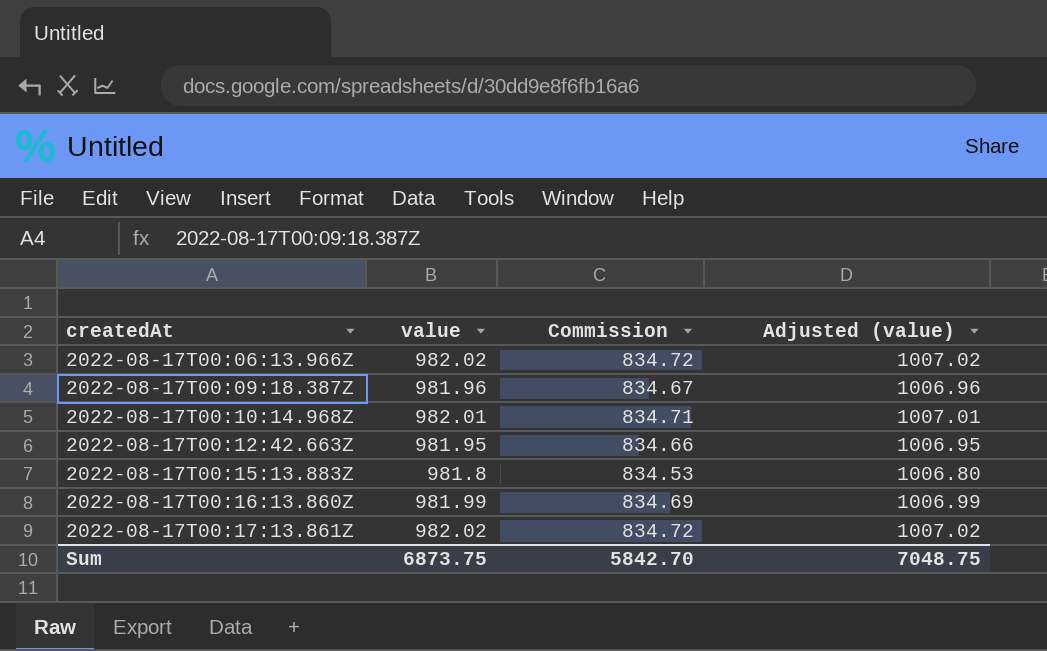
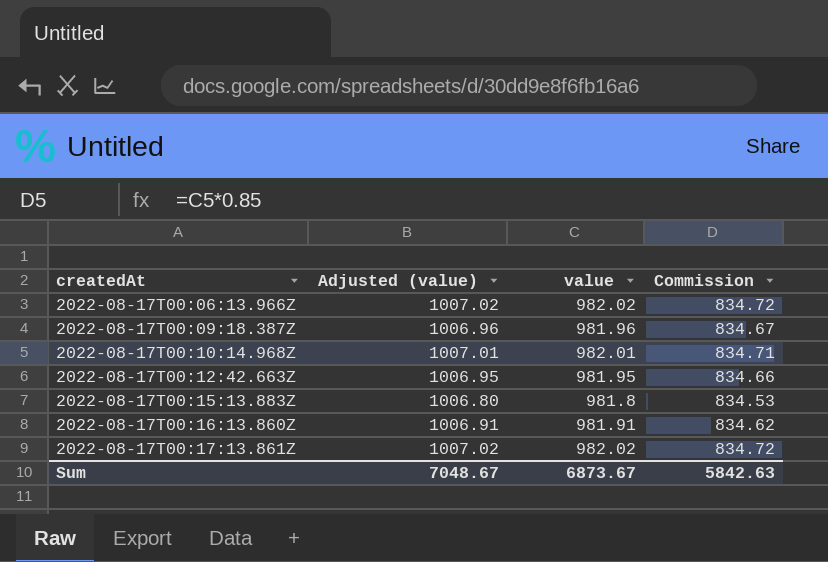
column Adjusted (value) | position: 4 -> 2
2022-08-17T00:16:13.860Z | Adjusted (value): 1006.99 -> 1006.91
2022-08-17T00:16:13.860Z | value: 981.99 -> 981.91
2022-08-17T00:16:13.860Z | Commission: 834.69 -> 834.62
Sum | Adjusted (value): 7048.75 -> 7048.67
Sum | value: 6873.75 -> 6873.67
Sum | Commission: 5842.70 -> 5842.63

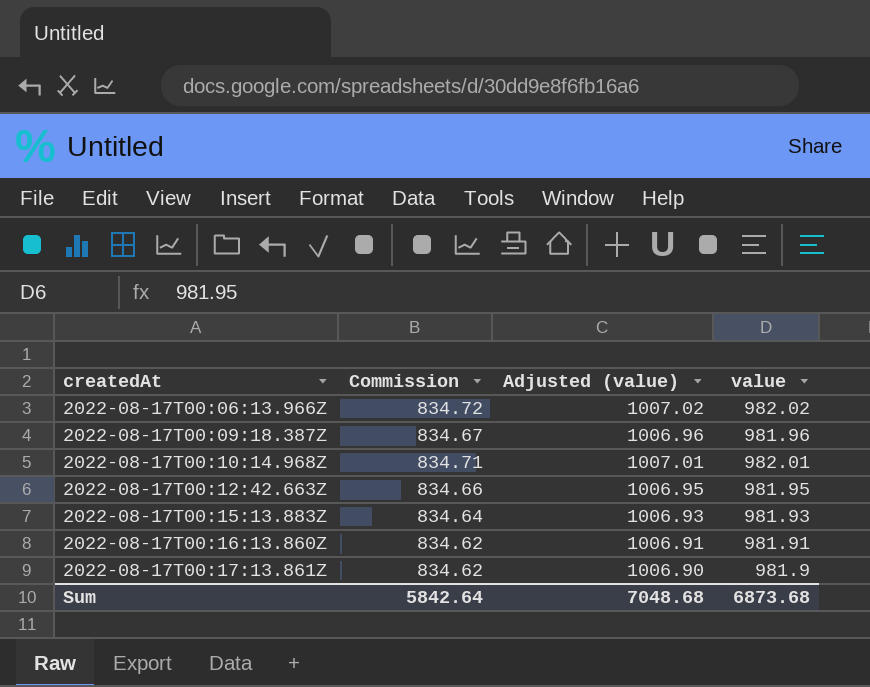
column Commission | position: 4 -> 2
2022-08-17T00:15:13.883Z | Commission: 834.53 -> 834.64
2022-08-17T00:15:13.883Z | Adjusted (value): 1006.80 -> 1006.93
2022-08-17T00:15:13.883Z | value: 981.8 -> 981.93
2022-08-17T00:17:13.861Z | Commission: 834.72 -> 834.62
2022-08-17T00:17:13.861Z | Adjusted (value): 1007.02 -> 1006.90
2022-08-17T00:17:13.861Z | value: 982.02 -> 981.9
Sum | Commission: 5842.63 -> 5842.64
Sum | Adjusted (value): 7048.67 -> 7048.68
Sum | value: 6873.67 -> 6873.68

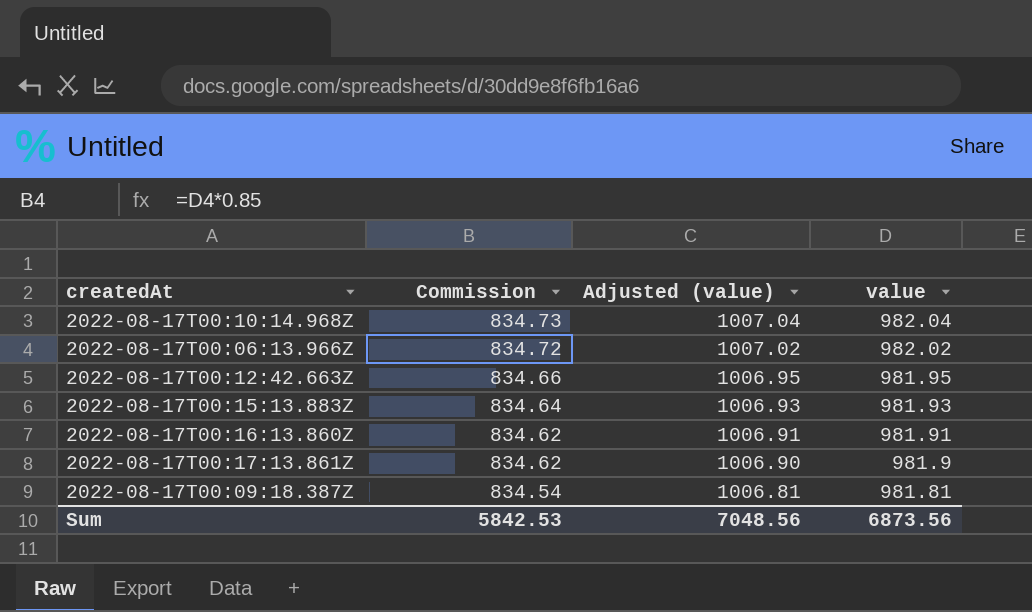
row order: createdAt ascending -> Commission descending
2022-08-17T00:10:14.968Z | Commission: 834.71 -> 834.73
2022-08-17T00:10:14.968Z | Adjusted (value): 1007.01 -> 1007.04
2022-08-17T00:10:14.968Z | value: 982.01 -> 982.04
2022-08-17T00:09:18.387Z | Commission: 834.67 -> 834.54
2022-08-17T00:09:18.387Z | Adjusted (value): 1006.96 -> 1006.81
2022-08-17T00:09:18.387Z | value: 981.96 -> 981.81
Sum | Commission: 5842.64 -> 5842.53
Sum | Adjusted (value): 7048.68 -> 7048.56
Sum | value: 6873.68 -> 6873.56

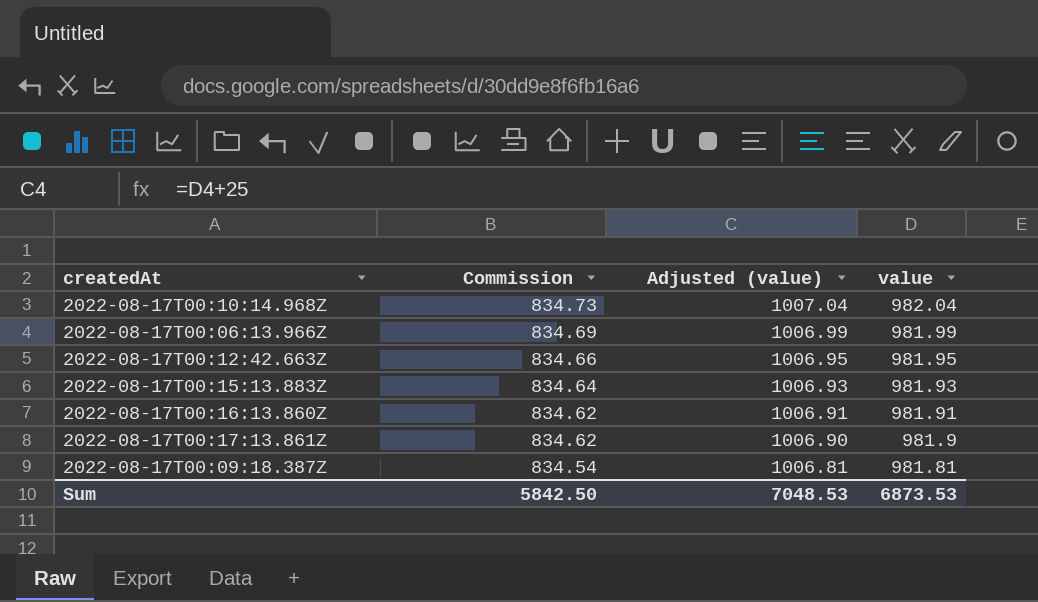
2022-08-17T00:06:13.966Z | Commission: 834.72 -> 834.69
2022-08-17T00:06:13.966Z | Adjusted (value): 1007.02 -> 1006.99
2022-08-17T00:06:13.966Z | value: 982.02 -> 981.99
Sum | Commission: 5842.53 -> 5842.50
Sum | Adjusted (value): 7048.56 -> 7048.53
Sum | value: 6873.56 -> 6873.53

